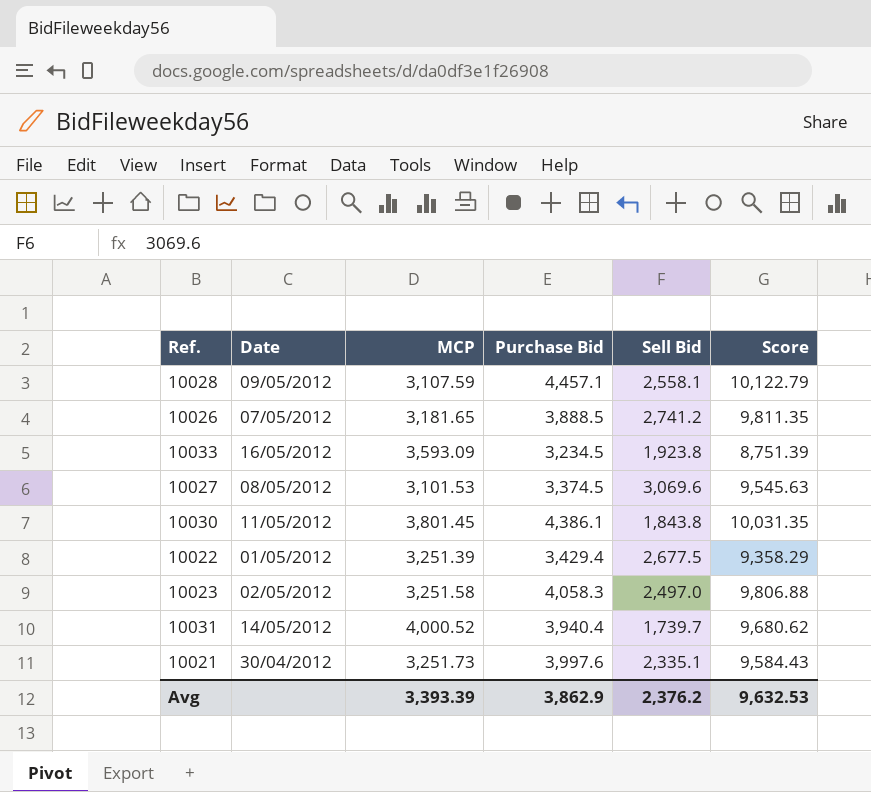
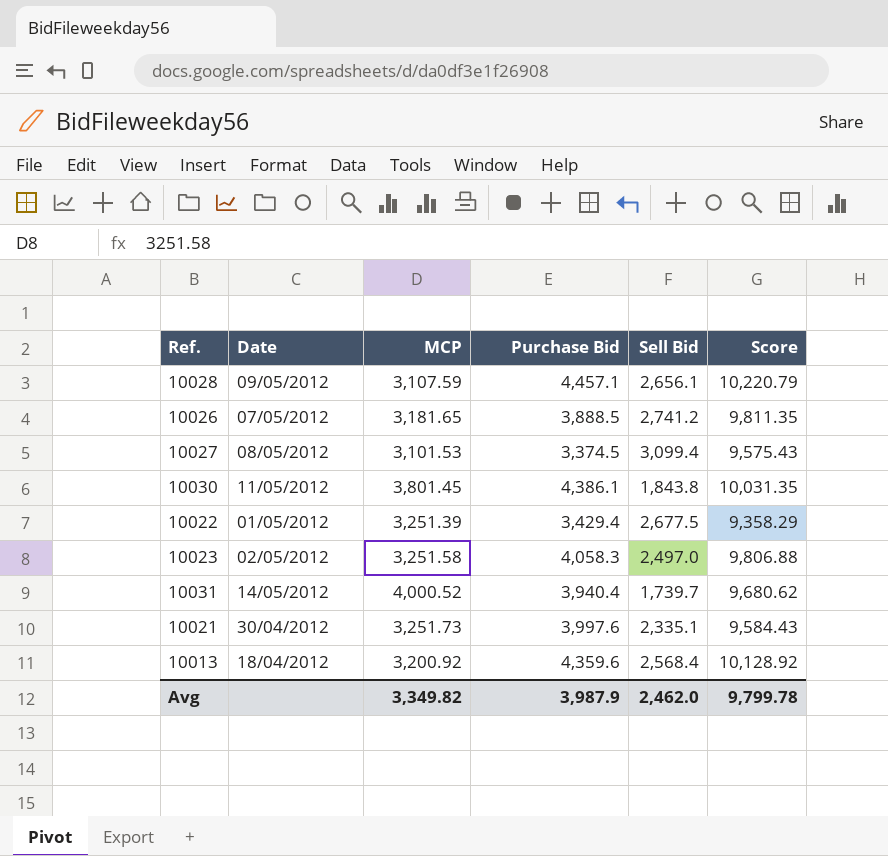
row 10033: 16/05/2012 | 3,593.09 | 3,234.5 | 1,923.8 | 8,751.39 -> none
10028 | Sell Bid: 2,558.1 -> 2,656.1
10028 | Score: 10,122.79 -> 10,220.79
10027 | Sell Bid: 3,069.6 -> 3,099.4
10027 | Score: 9,545.63 -> 9,575.43
row 10013: none -> 18/04/2012 | 3,200.92 | 4,359.6 | 2,568.4 | 10,128.92
Avg | MCP: 3,393.39 -> 3,349.82
Avg | Purchase Bid: 3,862.9 -> 3,987.9
Avg | Sell Bid: 2,376.2 -> 2,462.0
Avg | Score: 9,632.53 -> 9,799.78

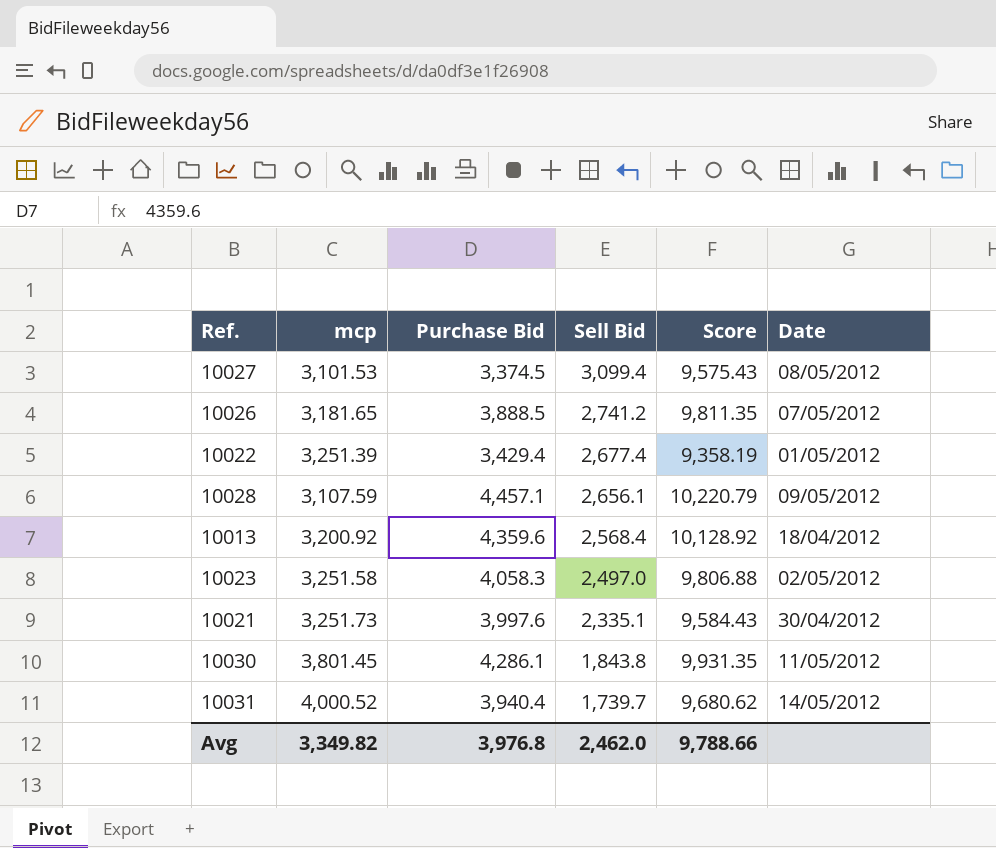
row order: none -> Sell Bid descending
column name: MCP -> mcp
column Date | position: 2 -> 6
10022 | Sell Bid: 2,677.5 -> 2,677.4
10022 | Score: 9,358.29 -> 9,358.19
10030 | Purchase Bid: 4,386.1 -> 4,286.1
10030 | Score: 10,031.35 -> 9,931.35
Avg | Purchase Bid: 3,987.9 -> 3,976.8
Avg | Score: 9,799.78 -> 9,788.66

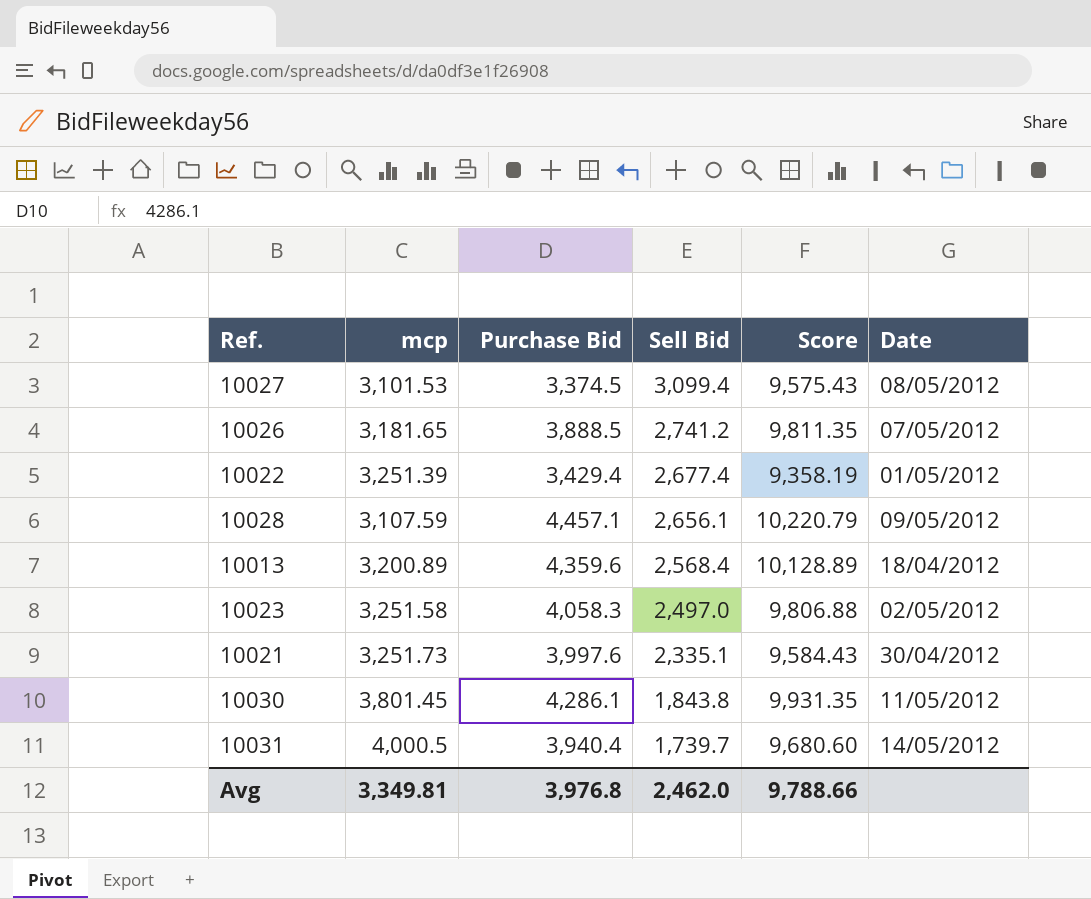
10013 | mcp: 3,200.92 -> 3,200.89
10013 | Score: 10,128.92 -> 10,128.89
10031 | mcp: 4,000.52 -> 4,000.5
10031 | Score: 9,680.62 -> 9,680.60
Avg | mcp: 3,349.82 -> 3,349.81

